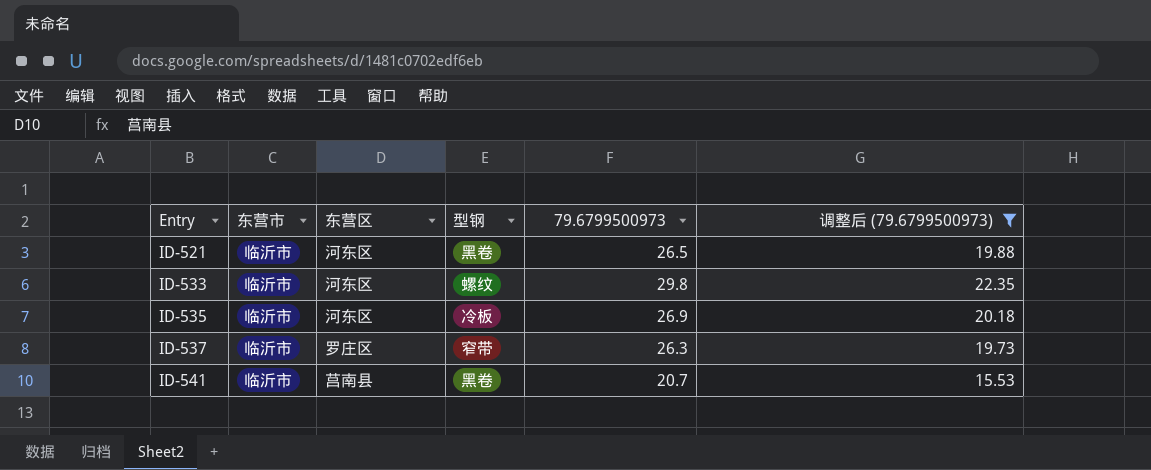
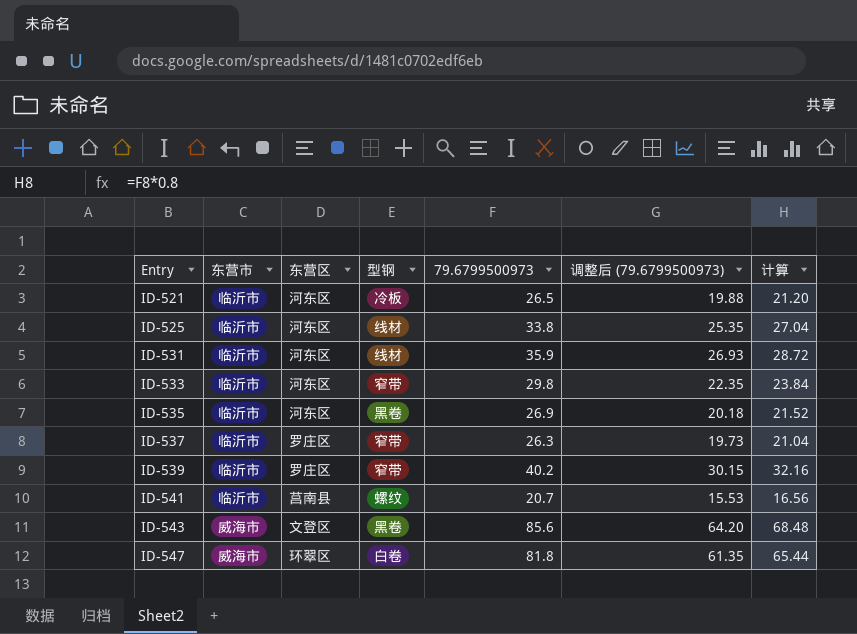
filter: 调整后 (79.6799500973) <= 22.35 -> none
column 计算 | formula: none -> [79.6799500973] * 0.8
ID-521 | 型钢: 黑卷 -> 冷板
ID-533 | 型钢: 螺纹 -> 窄带
ID-535 | 型钢: 冷板 -> 黑卷
ID-541 | 型钢: 黑卷 -> 螺纹

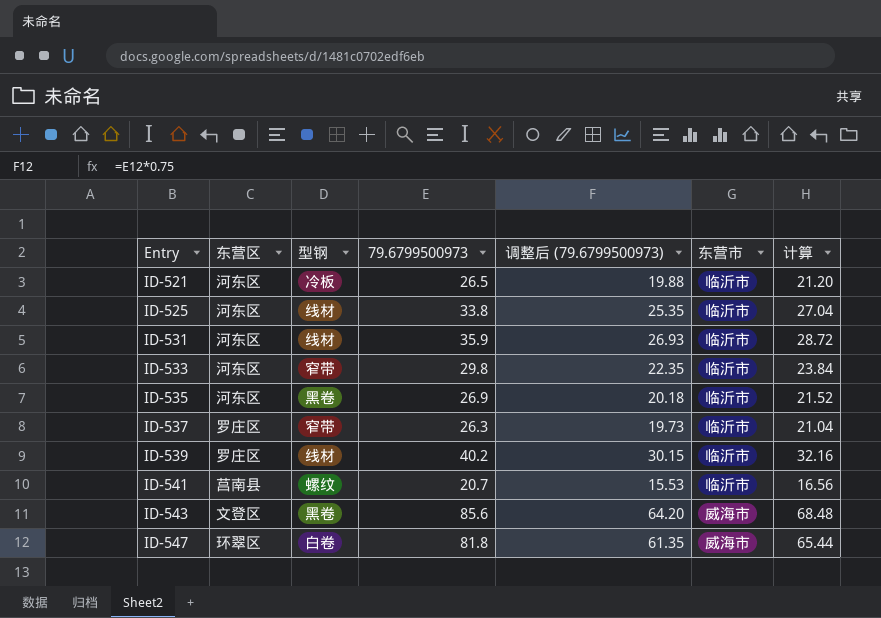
column 东营市 | position: 2 -> 6
ID-539 | 型钢: 窄带 -> 线材

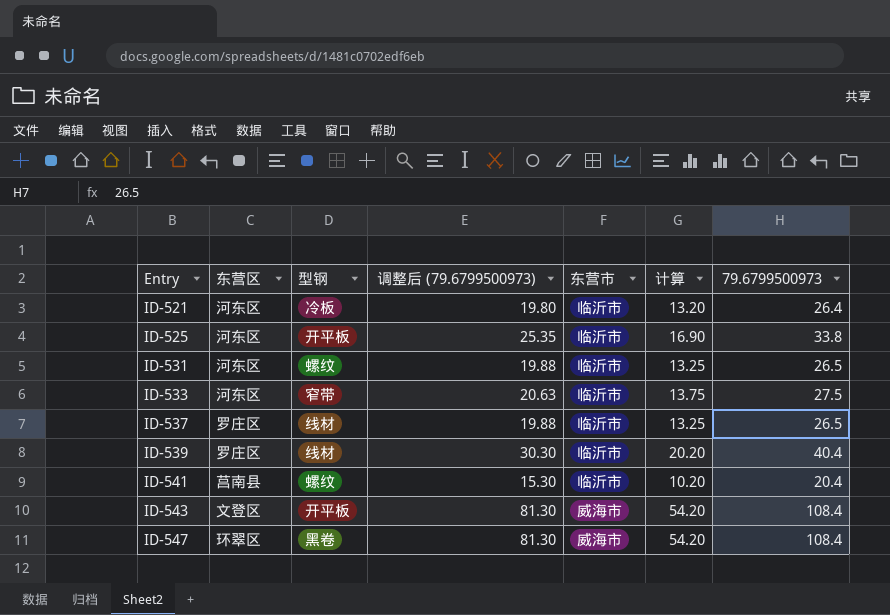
column 计算 | formula: [79.6799500973] * 0.8 -> [79.6799500973] * 0.5
column 79.6799500973 | position: 4 -> 7
row ID-535: 河东区 | 黑卷 | 26.9 | 20.18 | 临沂市 | 21.52 -> none
ID-521 | 调整后 (79.6799500973): 19.88 -> 19.80
ID-521 | 79.6799500973: 26.5 -> 26.4
ID-525 | 型钢: 线材 -> 开平板
ID-531 | 型钢: 线材 -> 螺纹
ID-531 | 调整后 (79.6799500973): 26.93 -> 19.88
ID-531 | 79.6799500973: 35.9 -> 26.5
ID-533 | 调整后 (79.6799500973): 22.35 -> 20.63
ID-533 | 79.6799500973: 29.8 -> 27.5
ID-537 | 型钢: 窄带 -> 线材
ID-537 | 调整后 (79.6799500973): 19.73 -> 19.88
ID-537 | 79.6799500973: 26.3 -> 26.5
ID-539 | 调整后 (79.6799500973): 30.15 -> 30.30
ID-539 | 79.6799500973: 40.2 -> 40.4
ID-541 | 调整后 (79.6799500973): 15.53 -> 15.30
ID-541 | 79.6799500973: 20.7 -> 20.4
ID-543 | 型钢: 黑卷 -> 开平板
ID-543 | 调整后 (79.6799500973): 64.20 -> 81.30
ID-543 | 79.6799500973: 85.6 -> 108.4
ID-547 | 型钢: 白卷 -> 黑卷
ID-547 | 调整后 (79.6799500973): 61.35 -> 81.30
ID-547 | 79.6799500973: 81.8 -> 108.4

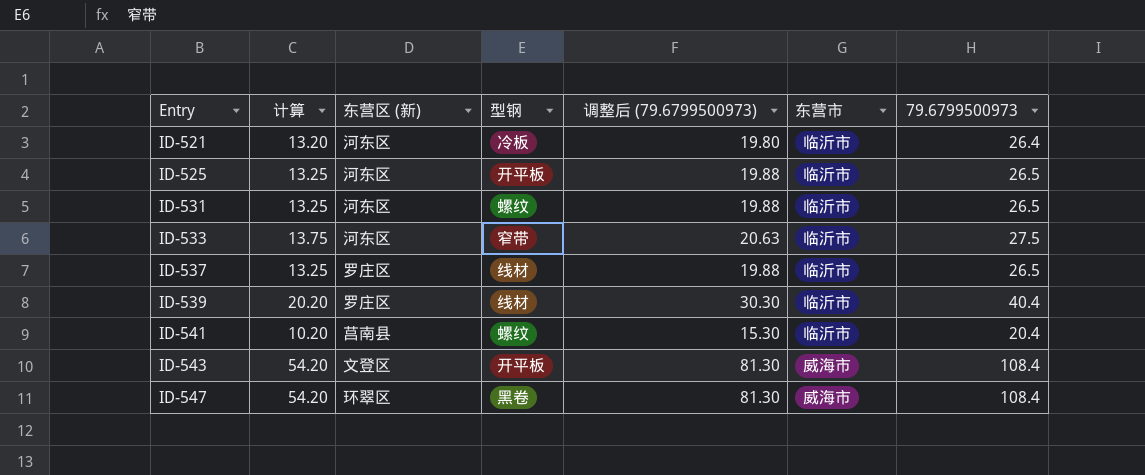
column 计算 | position: 6 -> 2
column name: 东营区 -> 东营区 (新)
ID-525 | 计算: 16.90 -> 13.25
ID-525 | 调整后 (79.6799500973): 25.35 -> 19.88
ID-525 | 79.6799500973: 33.8 -> 26.5

